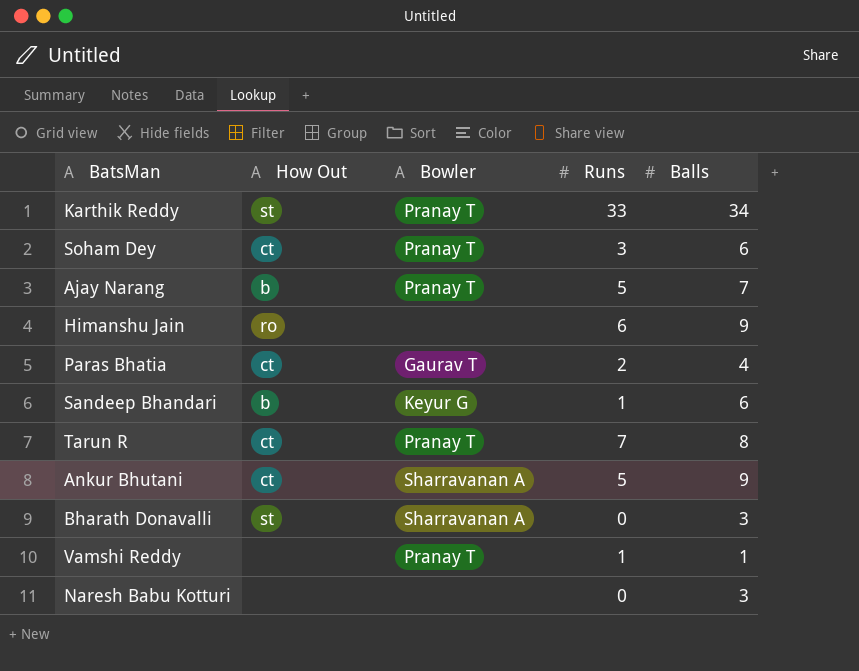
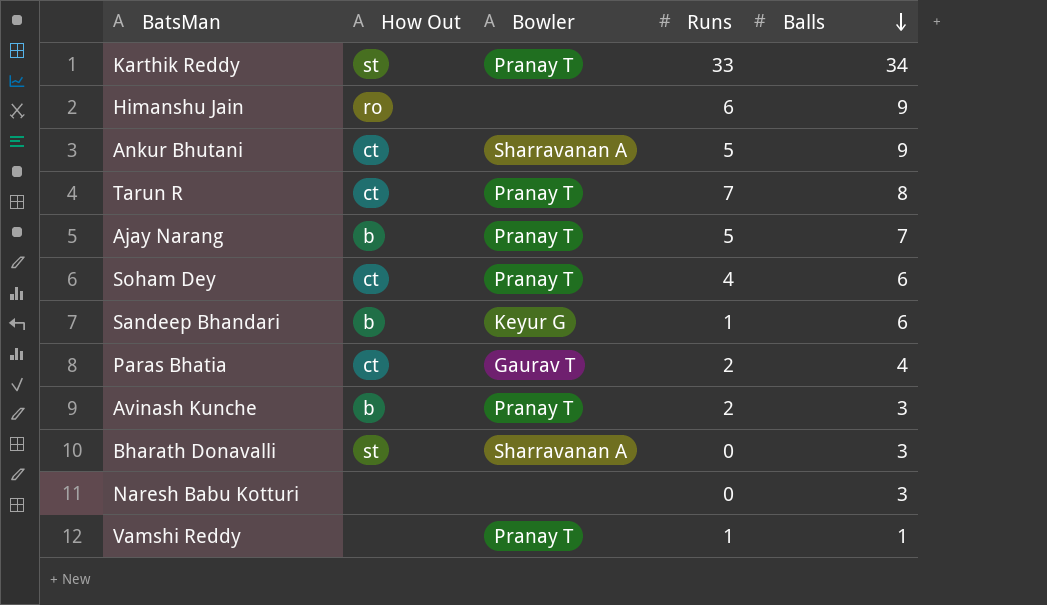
row order: none -> Balls descending
Soham Dey | Runs: 3 -> 4
row Avinash Kunche: none -> b | Pranay T | 2 | 3

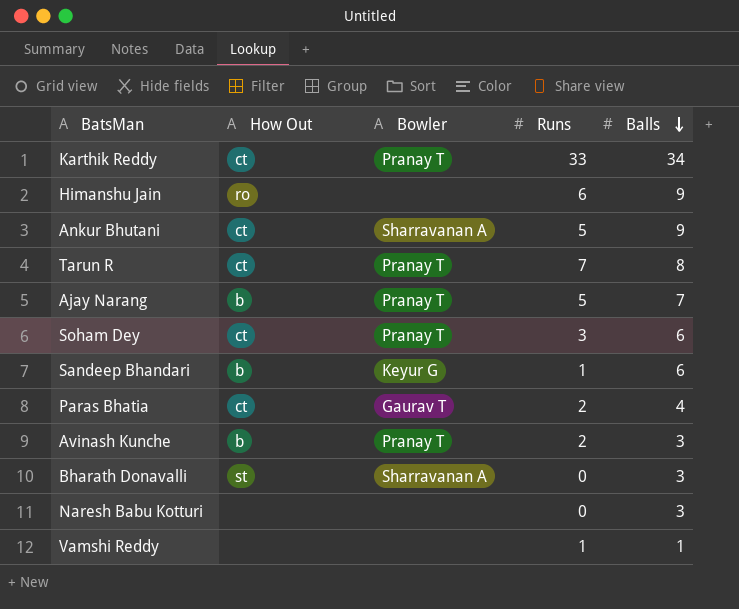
Karthik Reddy | How Out: st -> ct
Soham Dey | Runs: 4 -> 3
Vamshi Reddy | Bowler: Pranay T -> none

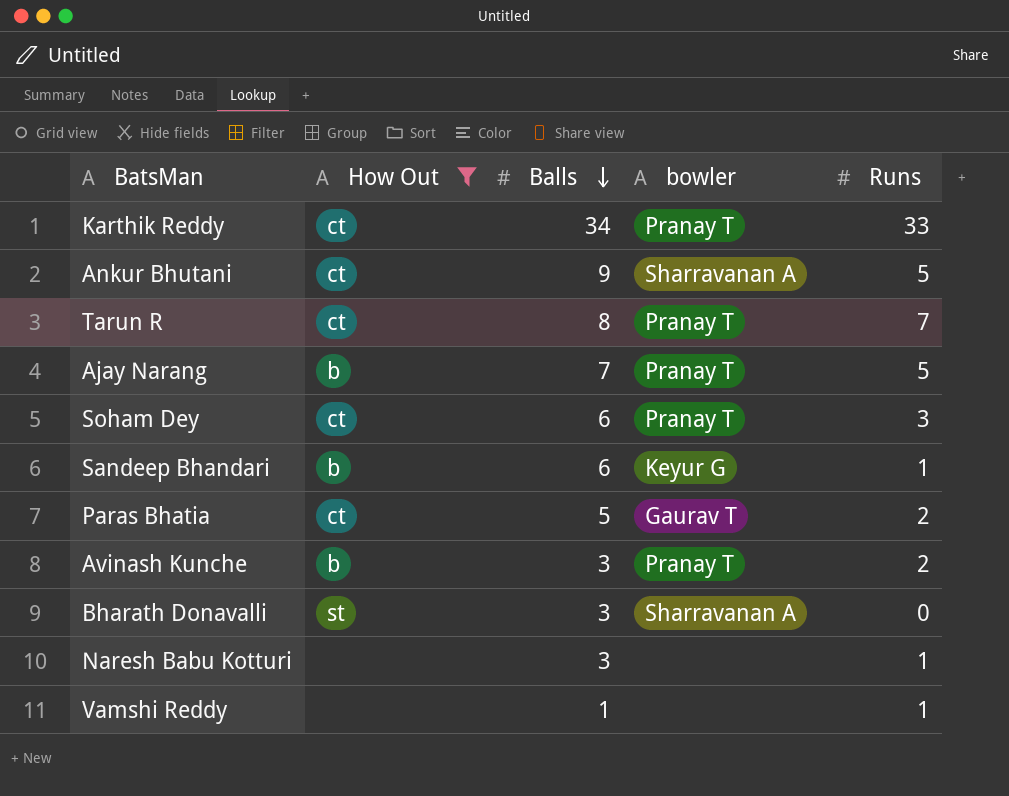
filter: none -> How Out != ro
column Balls | position: 5 -> 3
column name: Bowler -> bowler
Paras Bhatia | Balls: 4 -> 5
Naresh Babu Kotturi | Runs: 0 -> 1

